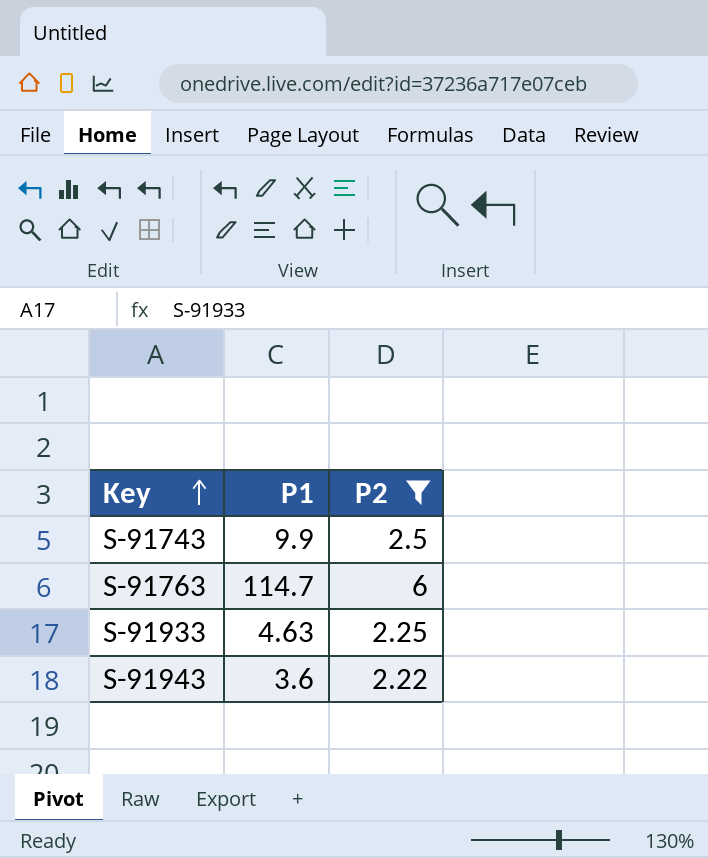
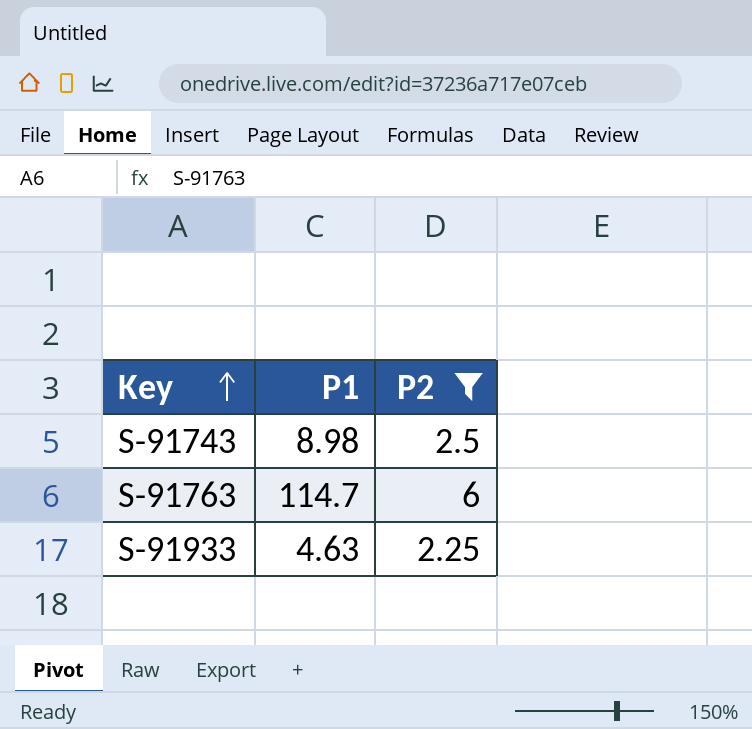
row S-91943: 3.6 | 2.22 -> none
S-91743 | P1: 9.9 -> 8.98

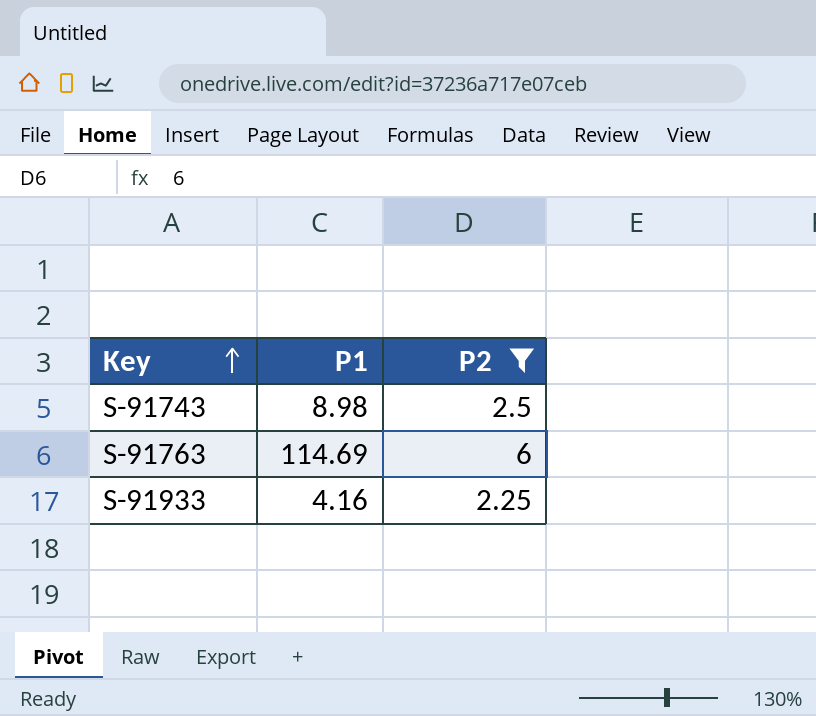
S-91763 | P1: 114.7 -> 114.69
S-91933 | P1: 4.63 -> 4.16

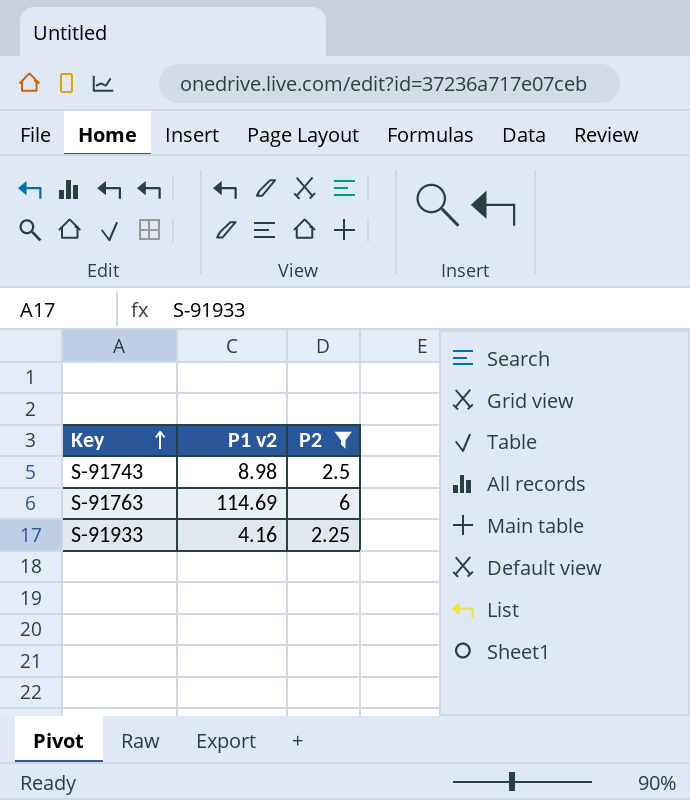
column name: P1 -> P1 v2

